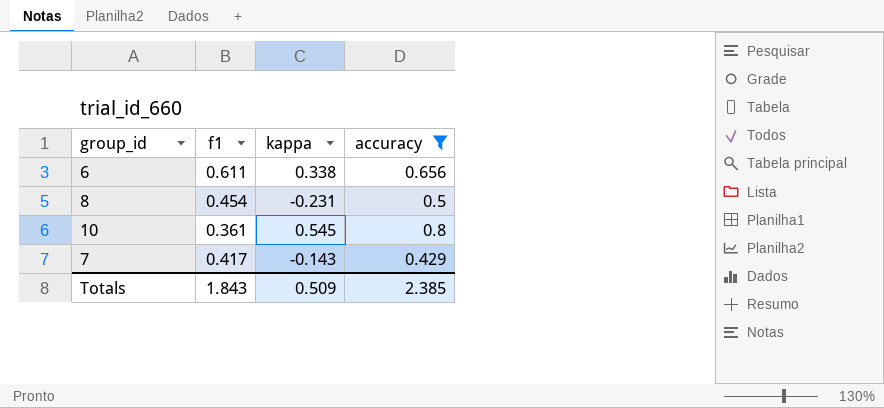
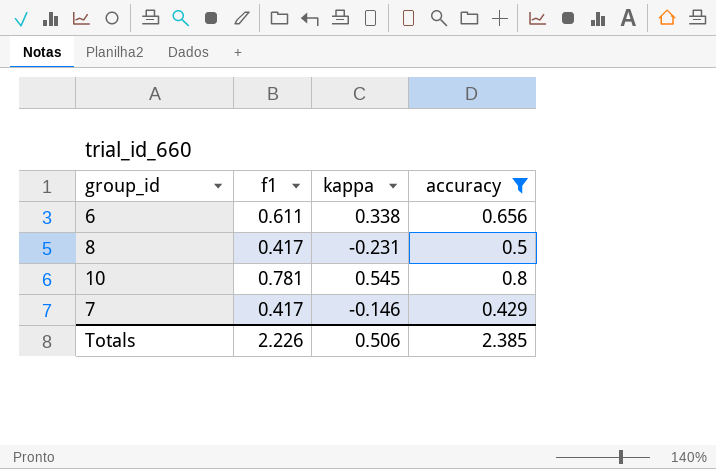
8 | f1: 0.454 -> 0.417
10 | f1: 0.361 -> 0.781
7 | kappa: -0.143 -> -0.146
Totals | f1: 1.843 -> 2.226
Totals | kappa: 0.509 -> 0.506

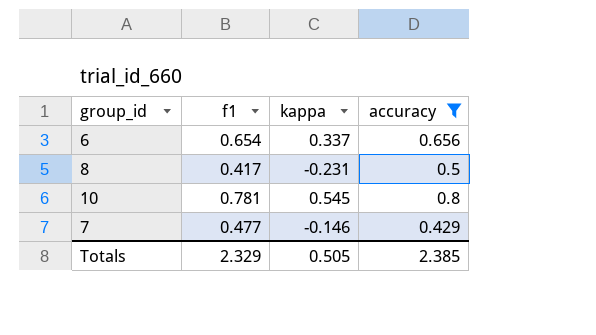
6 | f1: 0.611 -> 0.654
6 | kappa: 0.338 -> 0.337
7 | f1: 0.417 -> 0.477
Totals | f1: 2.226 -> 2.329
Totals | kappa: 0.506 -> 0.505

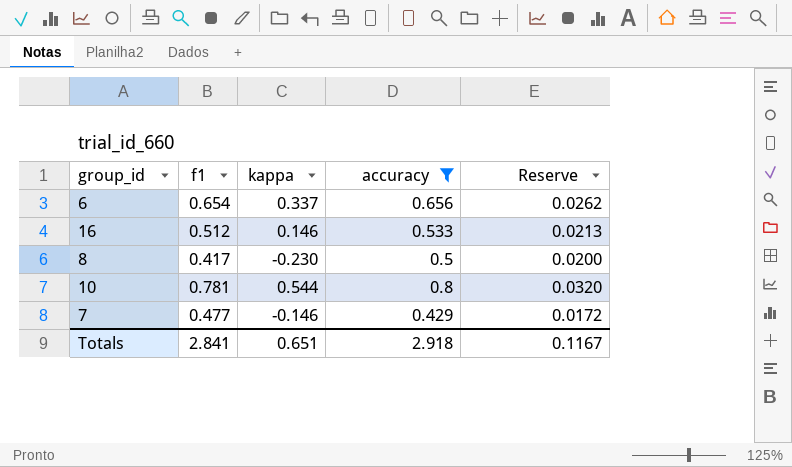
column Reserve | formula: none -> [accuracy] * 0.04
row 16: none -> 0.512 | 0.146 | 0.533 | 0.0213
8 | kappa: -0.231 -> -0.230
10 | kappa: 0.545 -> 0.544
Totals | f1: 2.329 -> 2.841
Totals | kappa: 0.505 -> 0.651
Totals | accuracy: 2.385 -> 2.918

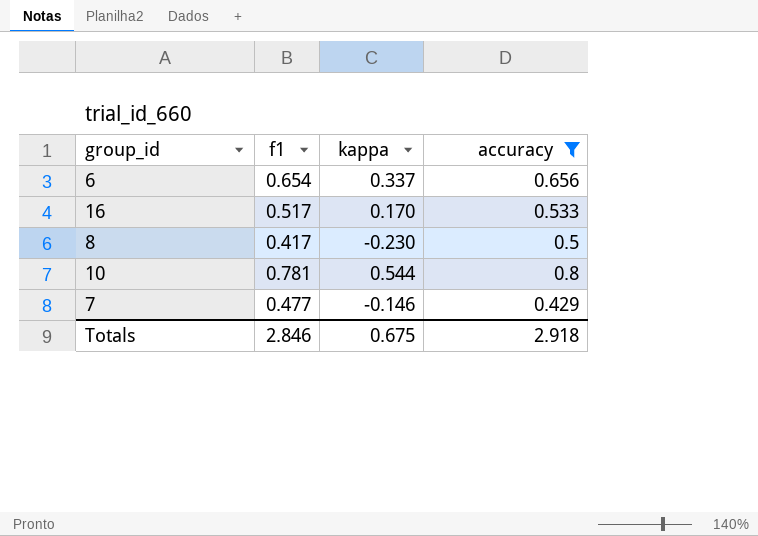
column Reserve | formula: [accuracy] * 0.04 -> none
16 | f1: 0.512 -> 0.517
16 | kappa: 0.146 -> 0.170
Totals | f1: 2.841 -> 2.846
Totals | kappa: 0.651 -> 0.675

